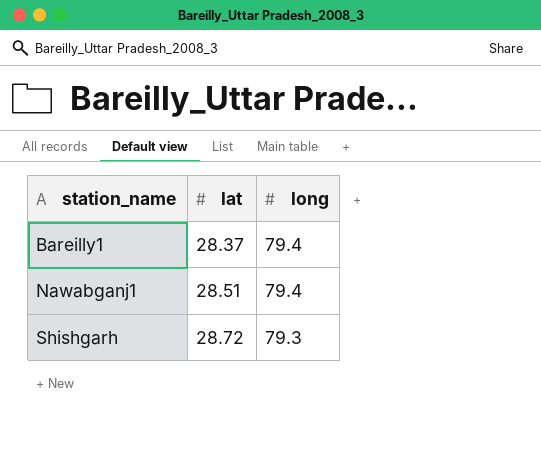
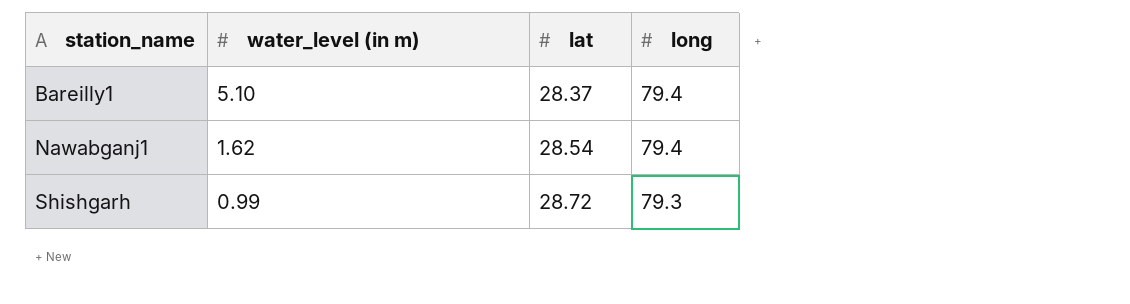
column water_level (in m) | position: none -> 2
Nawabganj1 | lat: 28.51 -> 28.54

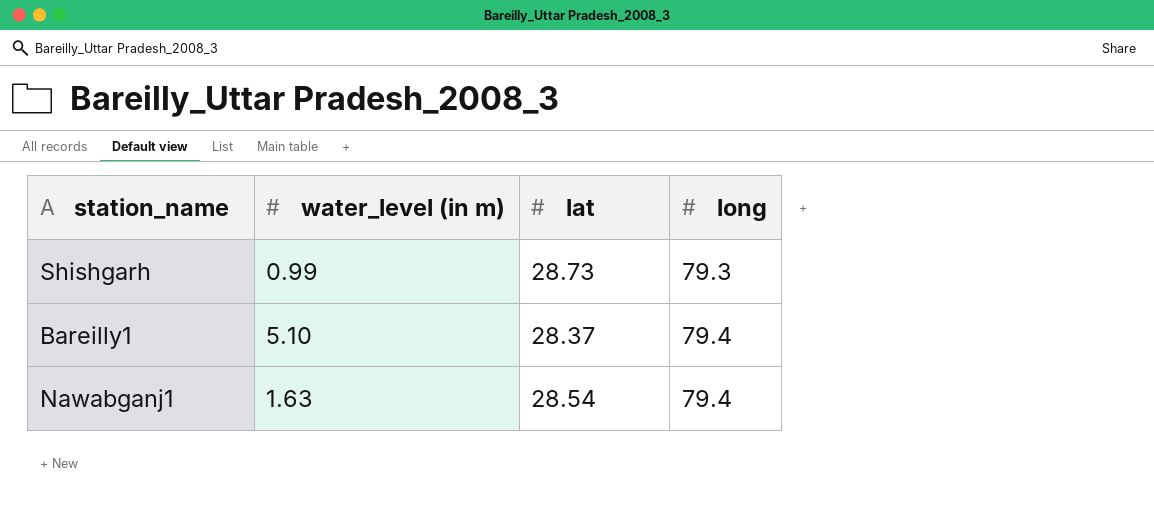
row order: station_name ascending -> long ascending
Shishgarh | lat: 28.72 -> 28.73
Nawabganj1 | water_level (in m): 1.62 -> 1.63

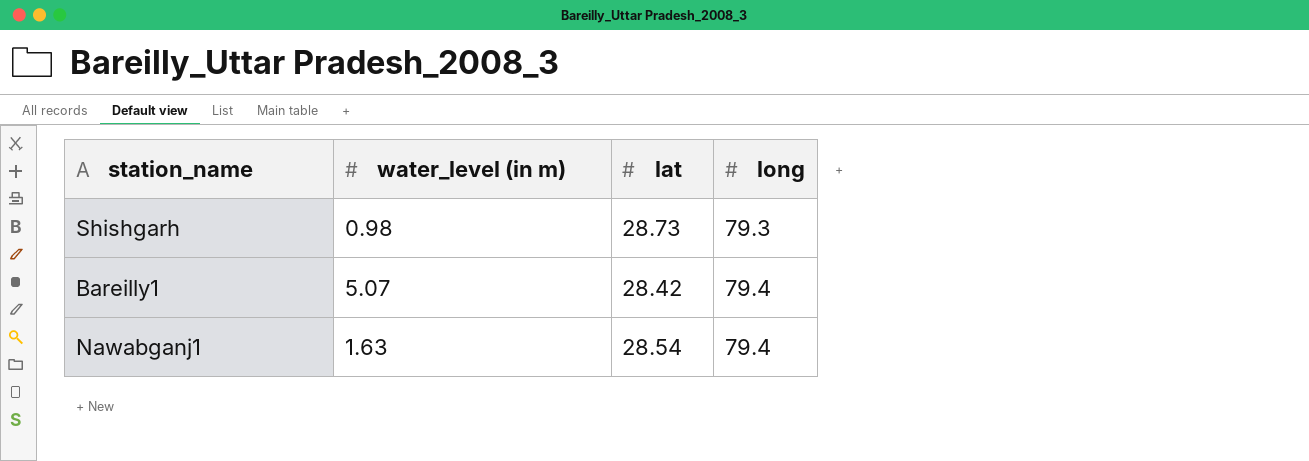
Shishgarh | water_level (in m): 0.99 -> 0.98
Bareilly1 | water_level (in m): 5.10 -> 5.07
Bareilly1 | lat: 28.37 -> 28.42

